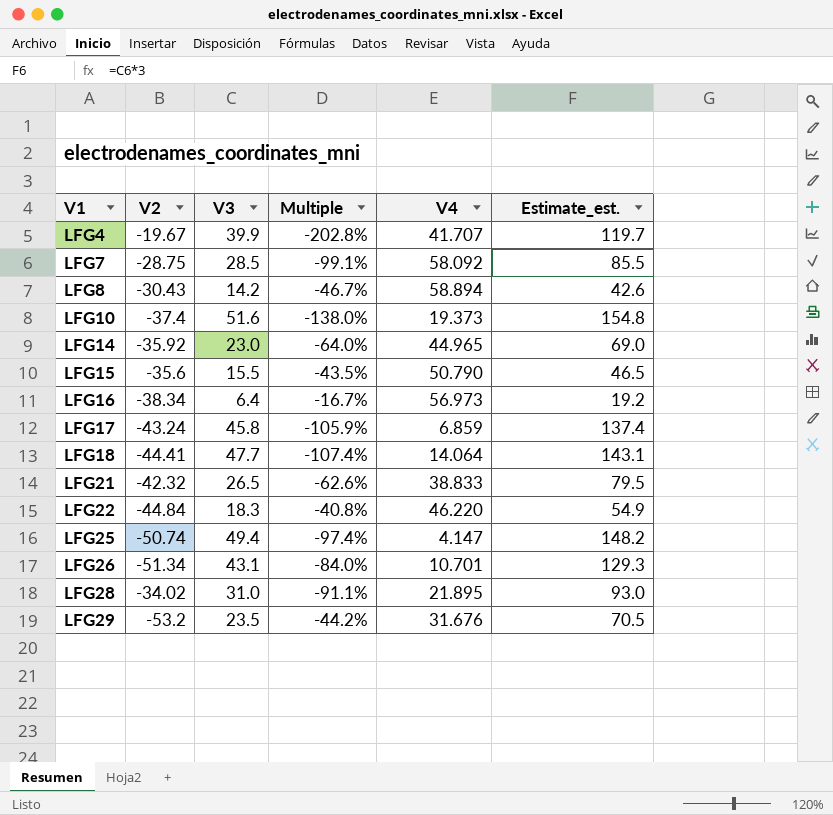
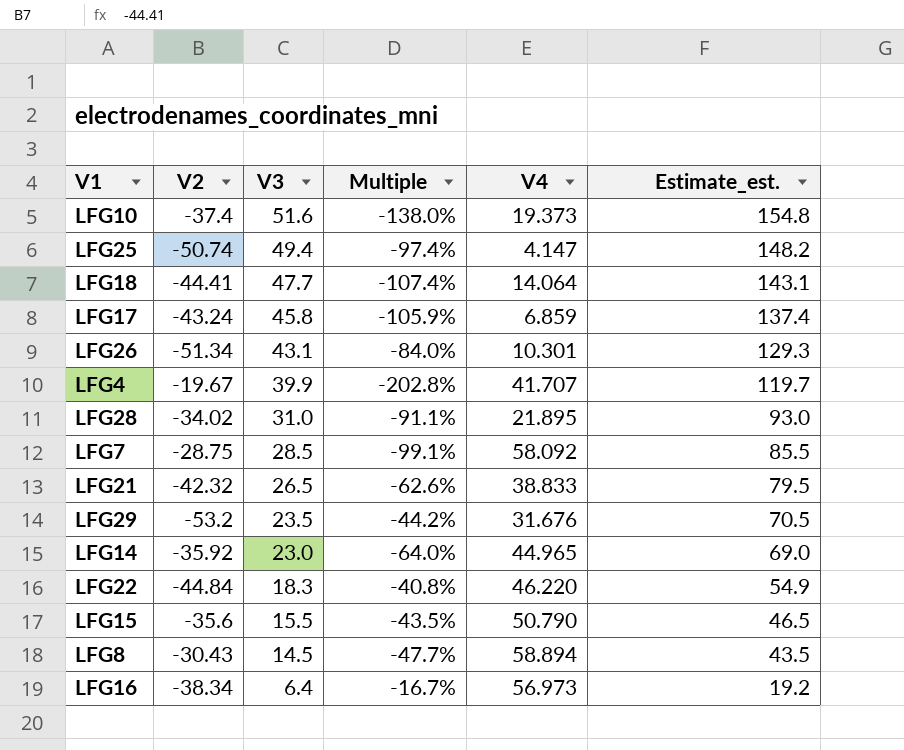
row order: V1 ascending -> V3 descending
LFG26 | V4: 10.701 -> 10.301
LFG8 | V3: 14.2 -> 14.5
LFG8 | Multiple: -46.7% -> -47.7%
LFG8 | Estimate_est.: 42.6 -> 43.5

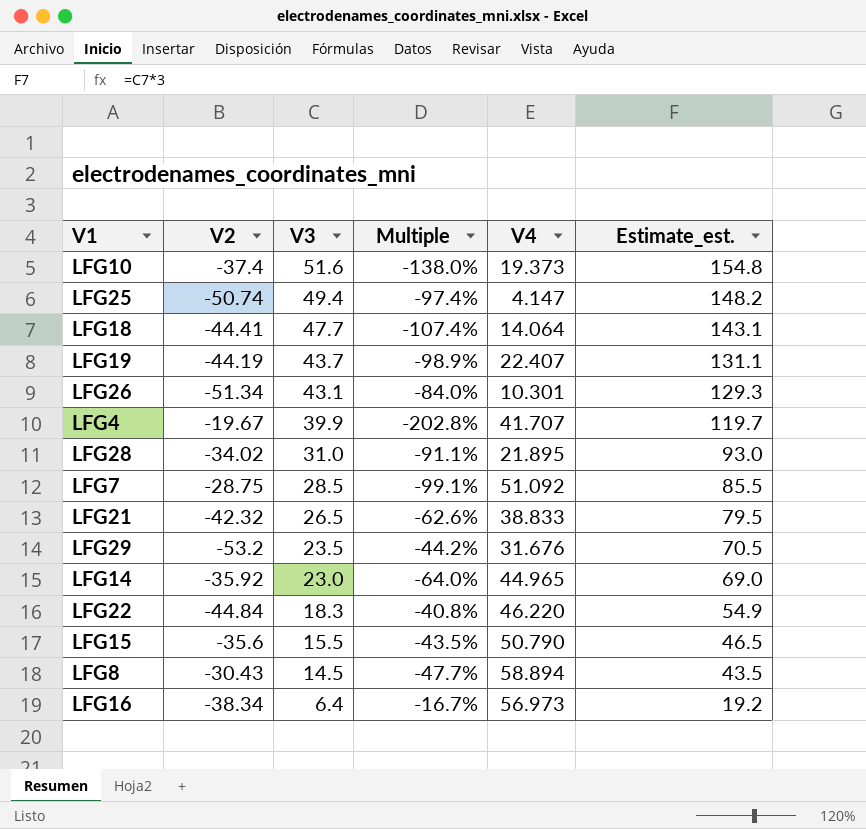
row LFG17: -43.24 | 45.8 | -105.9% | 6.859 | 137.4 -> none
row LFG19: none -> -44.19 | 43.7 | -98.9% | 22.407 | 131.1
LFG7 | V4: 58.092 -> 51.092

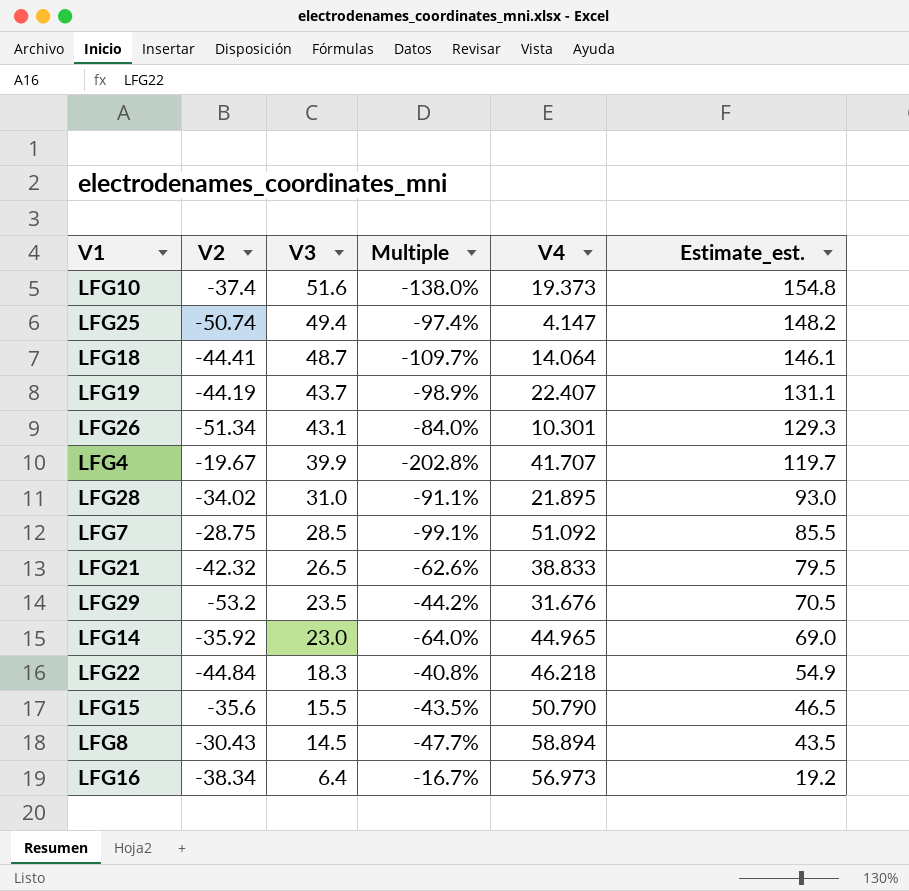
LFG18 | V3: 47.7 -> 48.7
LFG18 | Multiple: -107.4% -> -109.7%
LFG18 | Estimate_est.: 143.1 -> 146.1
LFG22 | V4: 46.220 -> 46.218

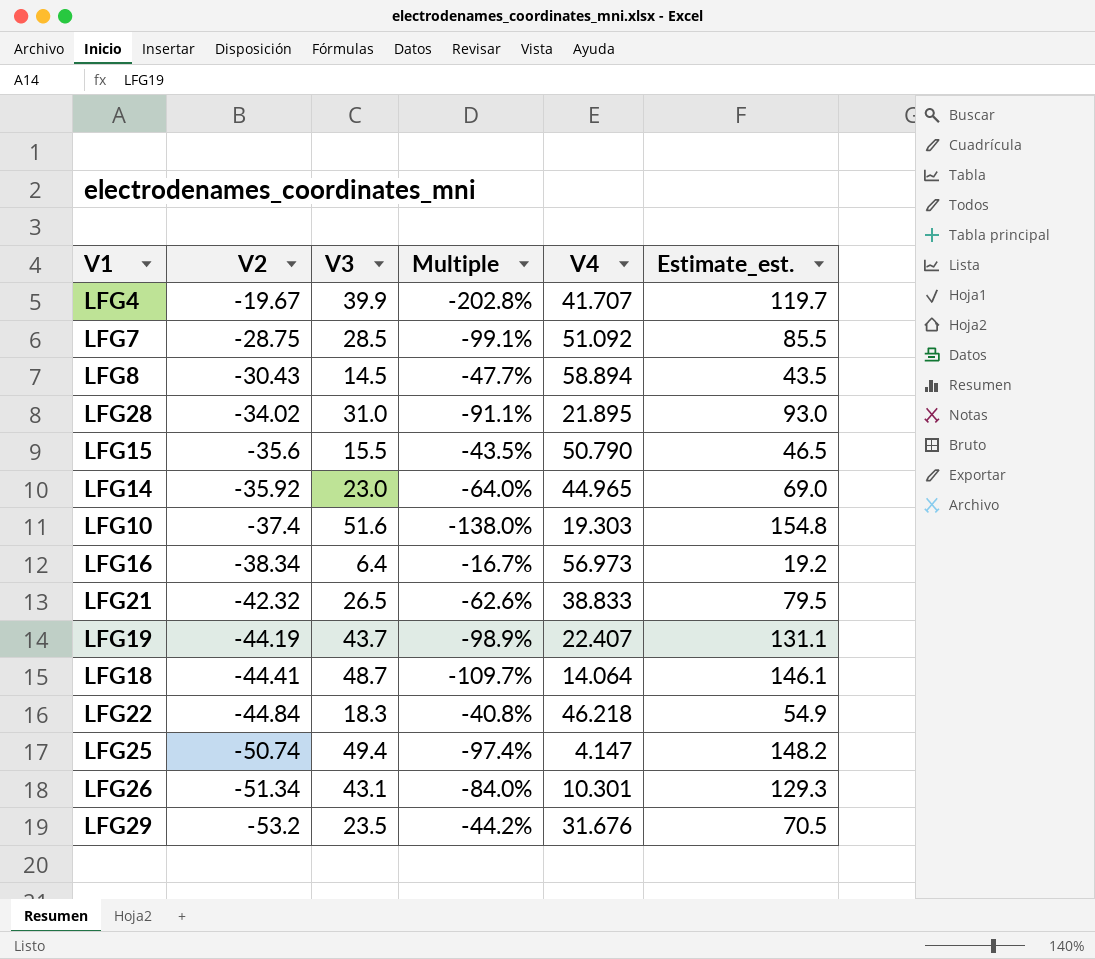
row order: V3 descending -> V2 descending
LFG10 | V4: 19.373 -> 19.303

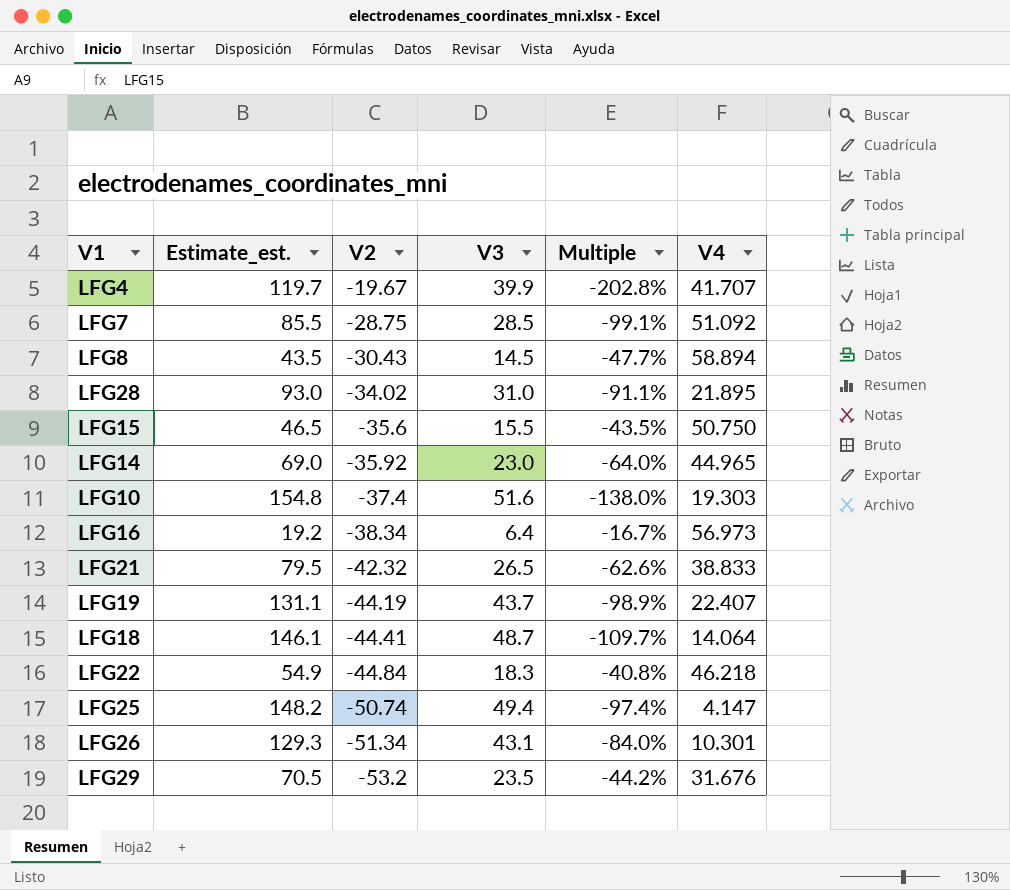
column Estimate_est. | position: 6 -> 2
LFG15 | V4: 50.790 -> 50.750

